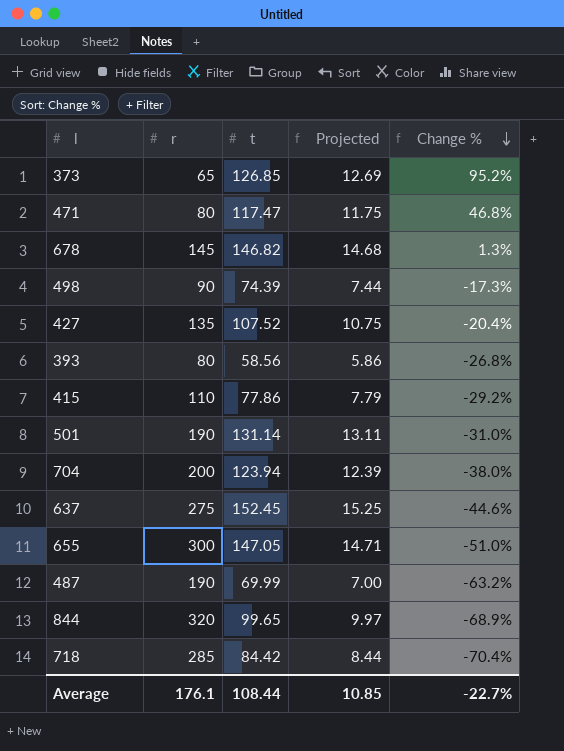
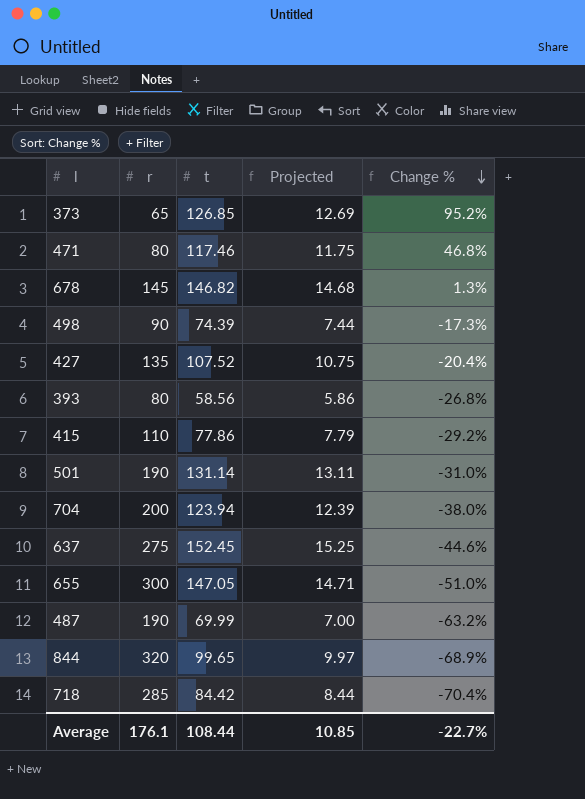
471 | t: 117.47 -> 117.46

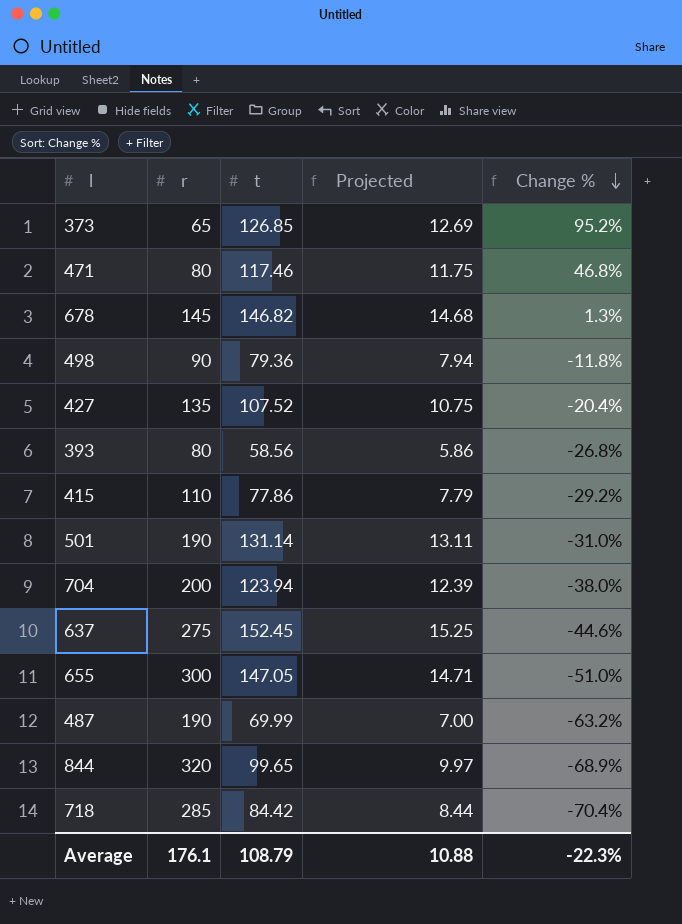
498 | t: 74.39 -> 79.36
498 | Projected: 7.44 -> 7.94
498 | Change %: -17.3% -> -11.8%
Average | t: 108.44 -> 108.79
Average | Projected: 10.85 -> 10.88
Average | Change %: -22.7% -> -22.3%

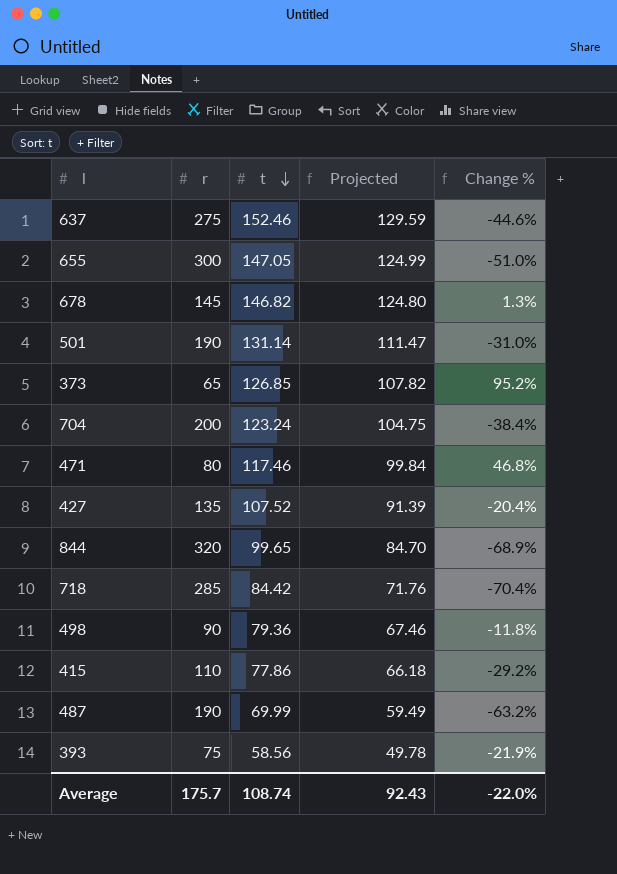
row order: Change % descending -> t descending
column Projected | formula: [t] * 0.1 -> [t] * 0.85
637 | t: 152.45 -> 152.46
704 | t: 123.94 -> 123.24
704 | Change %: -38.0% -> -38.4%
393 | r: 80 -> 75
393 | Change %: -26.8% -> -21.9%
Average | r: 176.1 -> 175.7
Average | t: 108.79 -> 108.74
Average | Projected: 10.88 -> 92.43
Average | Change %: -22.3% -> -22.0%

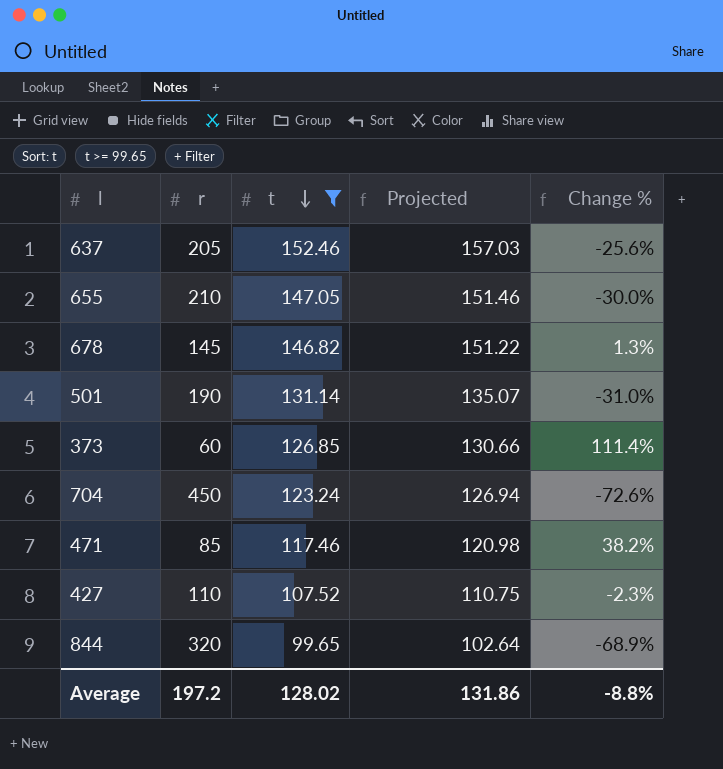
filter: none -> t >= 99.65
column Projected | formula: [t] * 0.85 -> [t] * 1.03
637 | r: 275 -> 205
637 | Change %: -44.6% -> -25.6%
655 | r: 300 -> 210
655 | Change %: -51.0% -> -30.0%
373 | r: 65 -> 60
373 | Change %: 95.2% -> 111.4%
704 | r: 200 -> 450
704 | Change %: -38.4% -> -72.6%
471 | r: 80 -> 85
471 | Change %: 46.8% -> 38.2%
427 | r: 135 -> 110
427 | Change %: -20.4% -> -2.3%
Average | r: 175.7 -> 197.2
Average | t: 108.74 -> 128.02
Average | Projected: 92.43 -> 131.86
Average | Change %: -22.0% -> -8.8%

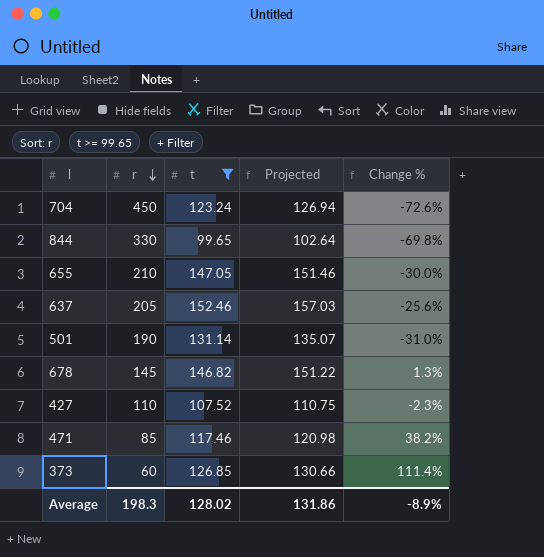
row order: t descending -> r descending
844 | r: 320 -> 330
844 | Change %: -68.9% -> -69.8%
Average | r: 197.2 -> 198.3
Average | Change %: -8.8% -> -8.9%

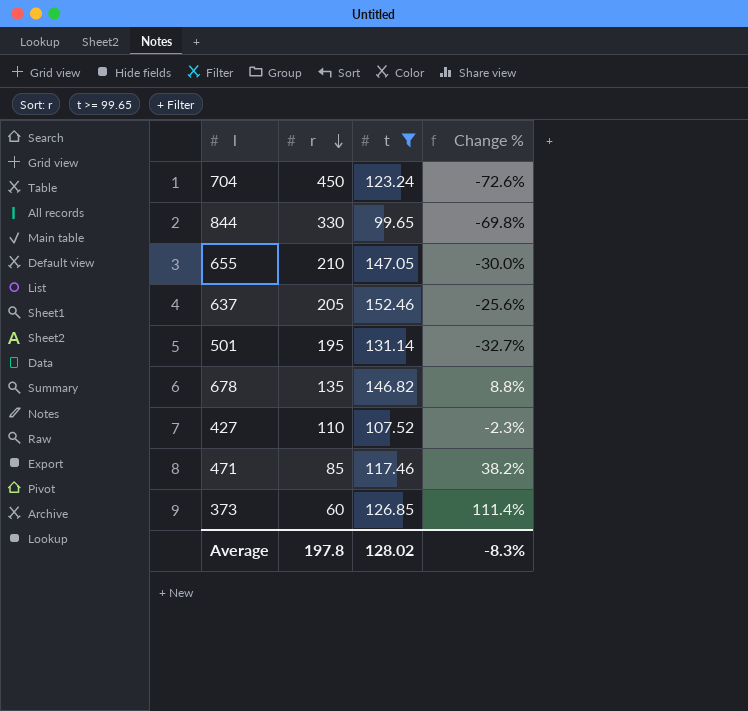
column Projected | formula: [t] * 1.03 -> none
501 | r: 190 -> 195
501 | Change %: -31.0% -> -32.7%
678 | r: 145 -> 135
678 | Change %: 1.3% -> 8.8%
Average | r: 198.3 -> 197.8
Average | Change %: -8.9% -> -8.3%

